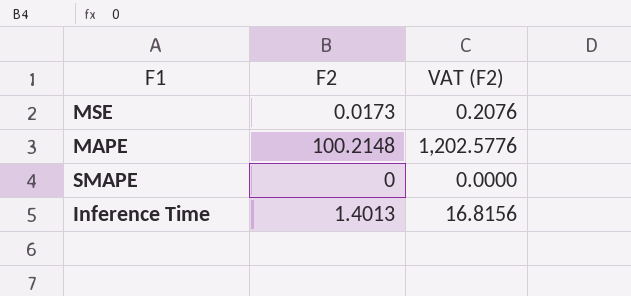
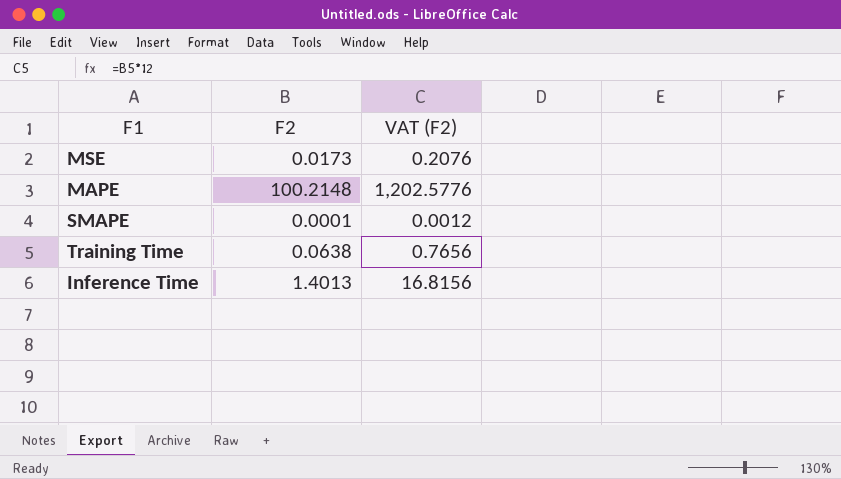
SMAPE | F2: 0 -> 0.0001
SMAPE | VAT (F2): 0.0000 -> 0.0012
row Training Time: none -> 0.0638 | 0.7656

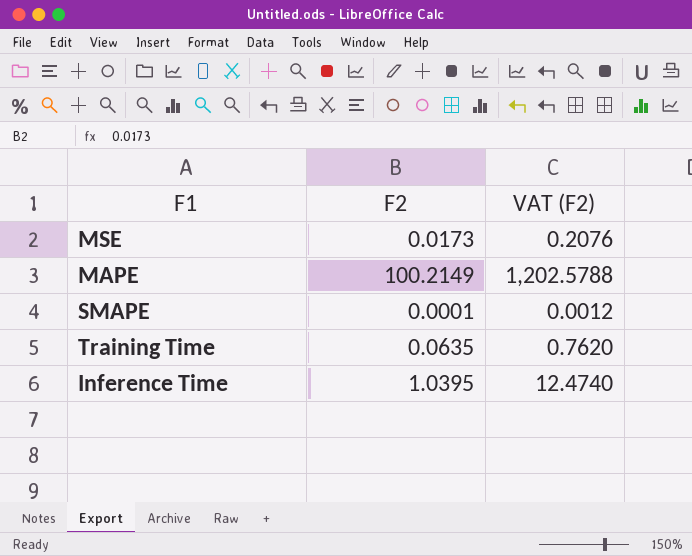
MAPE | F2: 100.2148 -> 100.2149
MAPE | VAT (F2): 1,202.5776 -> 1,202.5788
Training Time | F2: 0.0638 -> 0.0635
Training Time | VAT (F2): 0.7656 -> 0.7620
Inference Time | F2: 1.4013 -> 1.0395
Inference Time | VAT (F2): 16.8156 -> 12.4740

